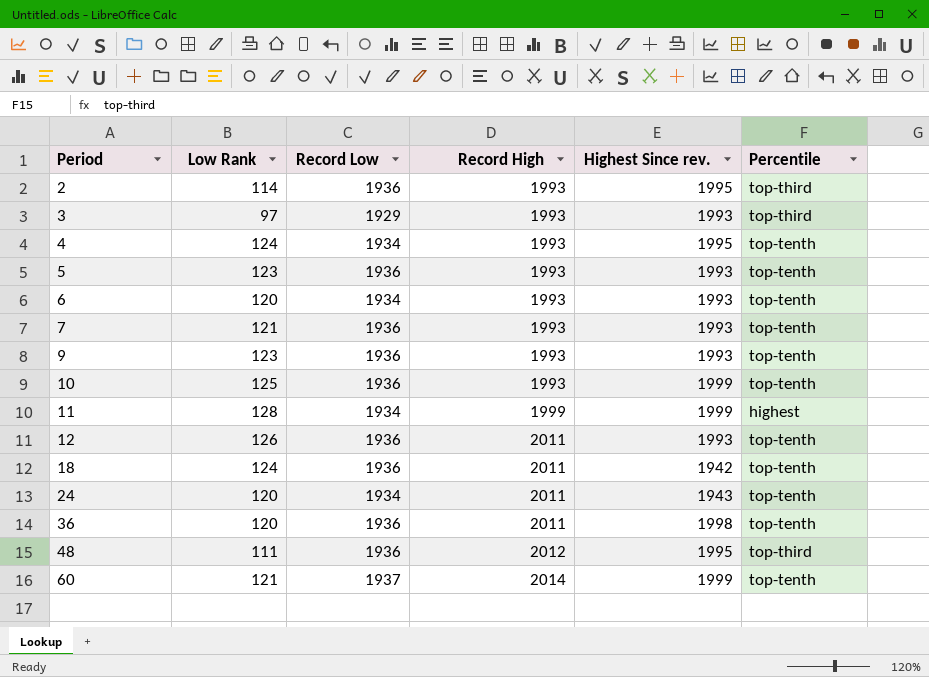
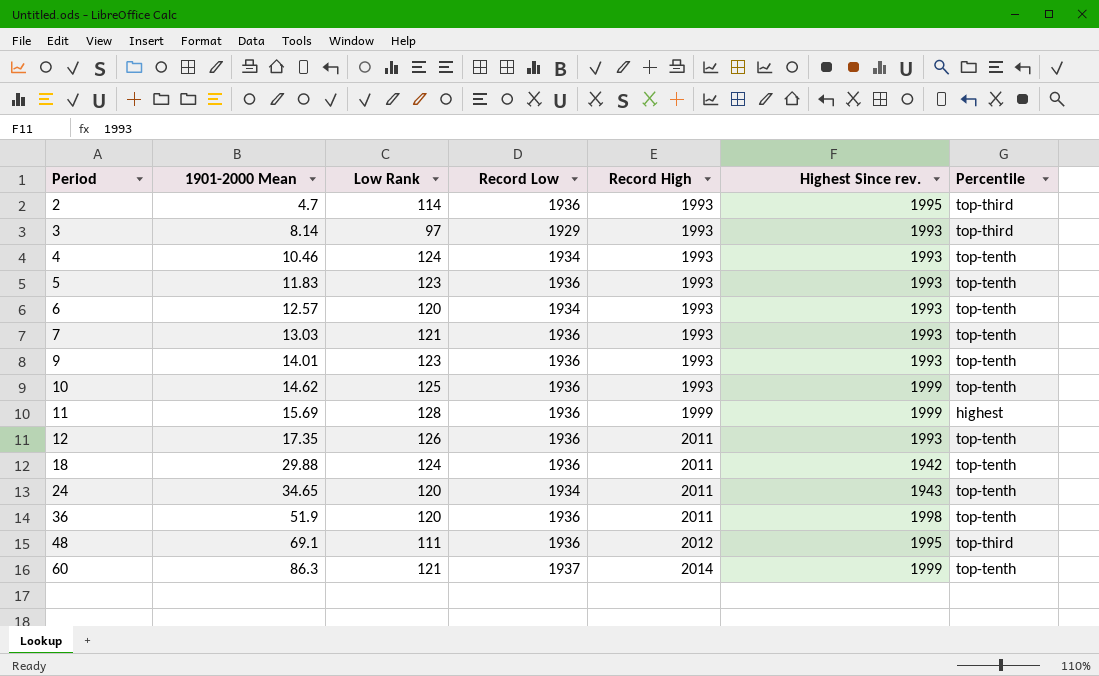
column 1901-2000 Mean | position: none -> 2
4 | Highest Since rev.: 1995 -> 1993
11 | Record Low: 1934 -> 1936

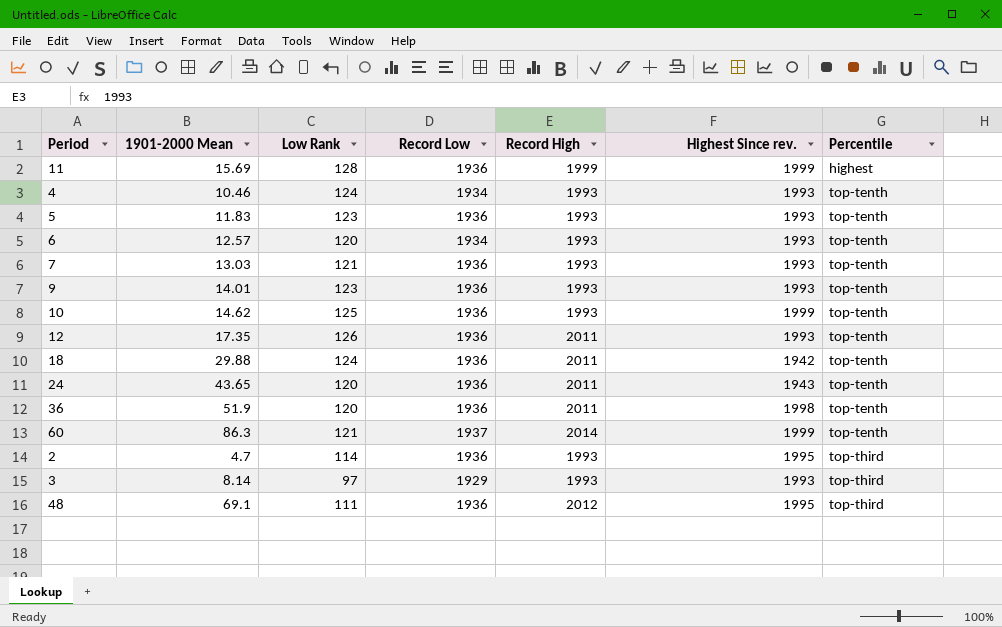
row order: Period ascending -> Percentile ascending
24 | 1901-2000 Mean: 34.65 -> 43.65
24 | Record Low: 1934 -> 1936

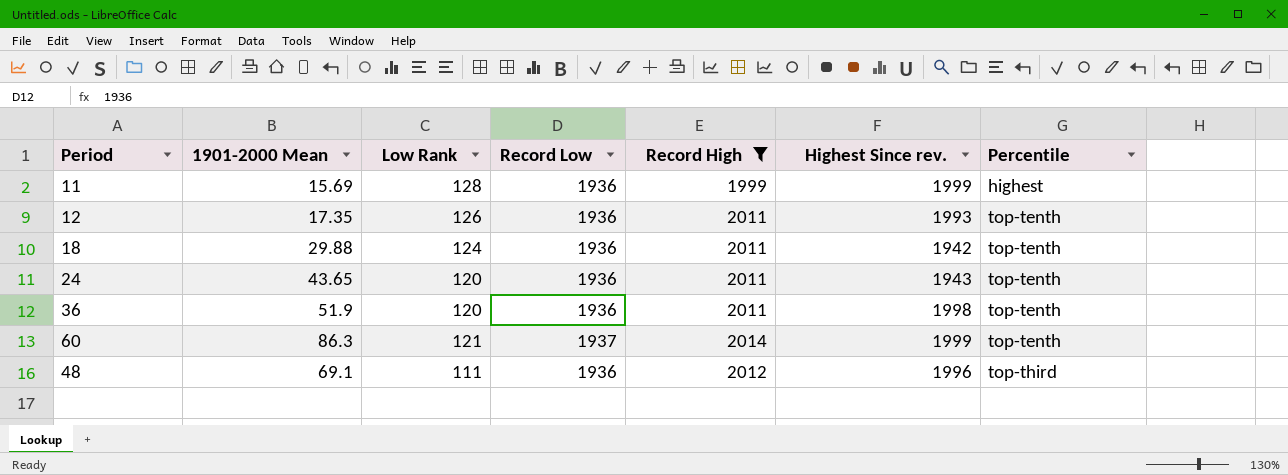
filter: none -> Record High != 1993
48 | Highest Since rev.: 1995 -> 1996

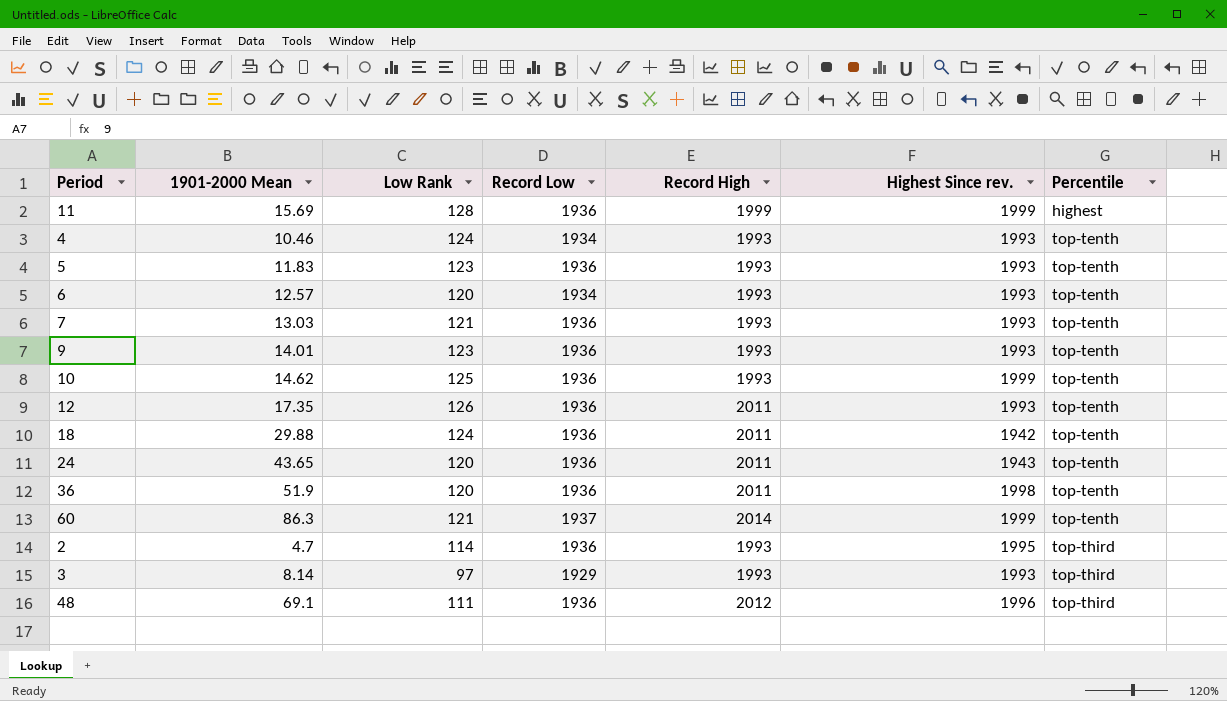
filter: Record High != 1993 -> none

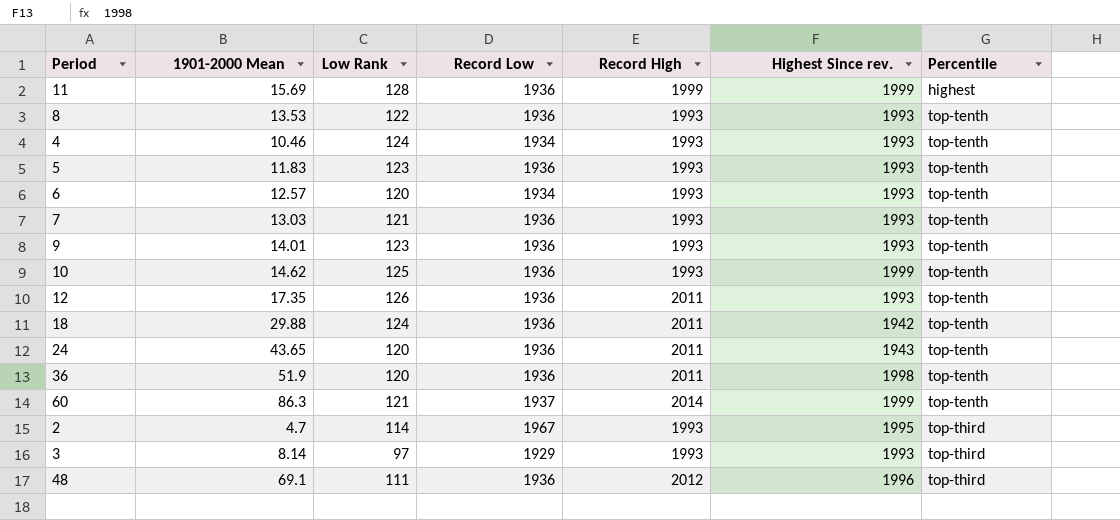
row 8: none -> 13.53 | 122 | 1936 | 1993 | 1993 | top-tenth
2 | Record Low: 1936 -> 1967

